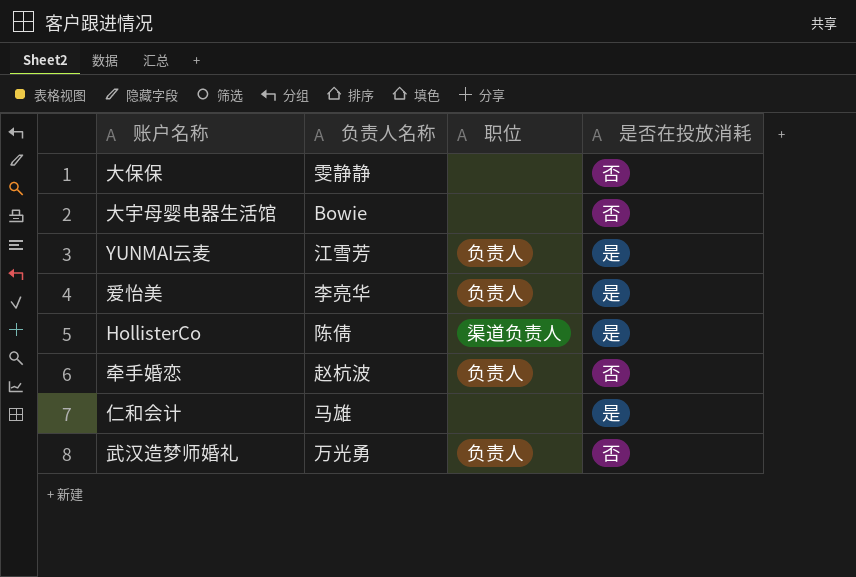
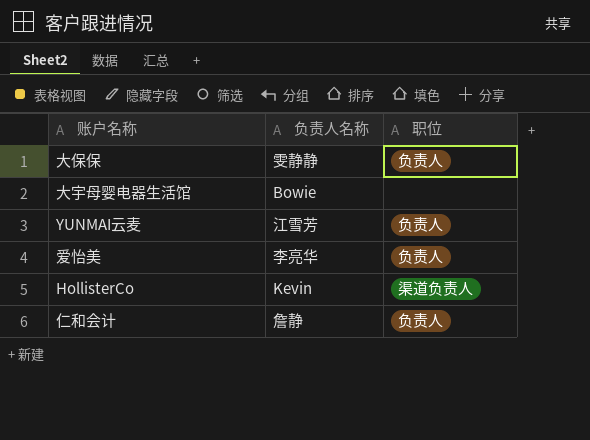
column 是否在投放消耗 | position: 4 -> none
row 牵手婚恋: 赵杭波 | 负责人 | 否 -> none
row 武汉造梦师婚礼: 万光勇 | 负责人 | 否 -> none
大保保 | 职位: none -> 负责人
HollisterCo | 负责人名称: 陈倩 -> Kevin
仁和会计 | 负责人名称: 马雄 -> 詹静
仁和会计 | 职位: none -> 负责人

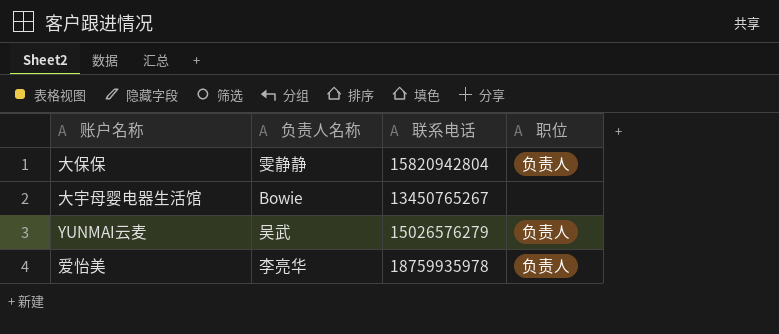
column 联系电话 | position: none -> 3
row HollisterCo: Kevin | 渠道负责人 -> none
row 仁和会计: 詹静 | 负责人 -> none
YUNMAI云麦 | 负责人名称: 江雪芳 -> 吴武

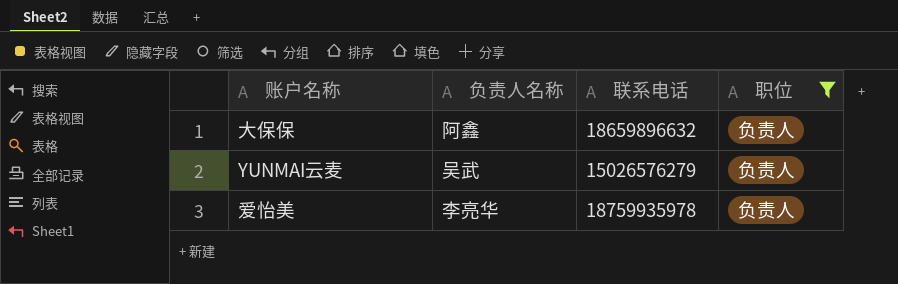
filter: none -> 职位 = 负责人
大保保 | 负责人名称: 雯静静 -> 阿鑫
大保保 | 联系电话: 15820942804 -> 18659896632

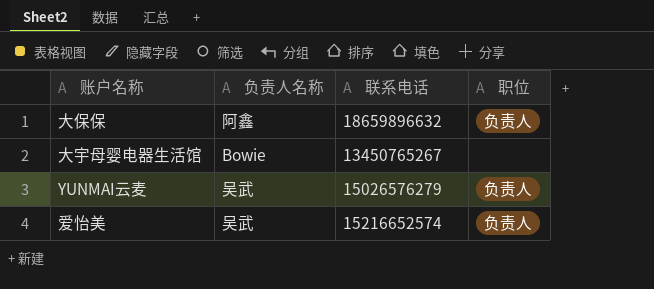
filter: 职位 = 负责人 -> none
爱怡美 | 负责人名称: 李亮华 -> 吴武
爱怡美 | 联系电话: 18759935978 -> 15216652574

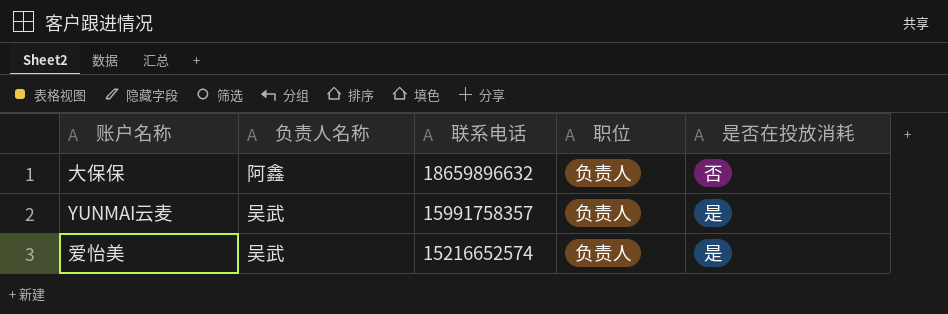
column 是否在投放消耗 | position: none -> 5
row 大宇母婴电器生活馆: Bowie | 13450765267 | none -> none
YUNMAI云麦 | 联系电话: 15026576279 -> 15991758357

